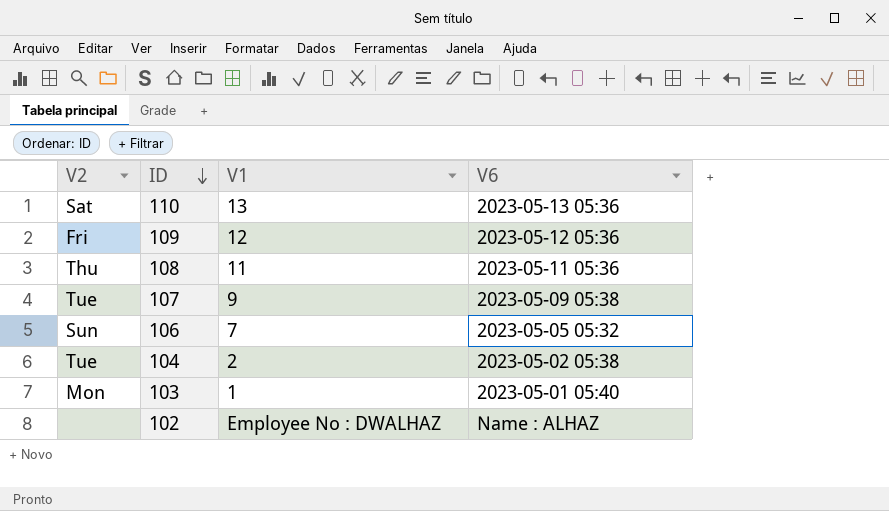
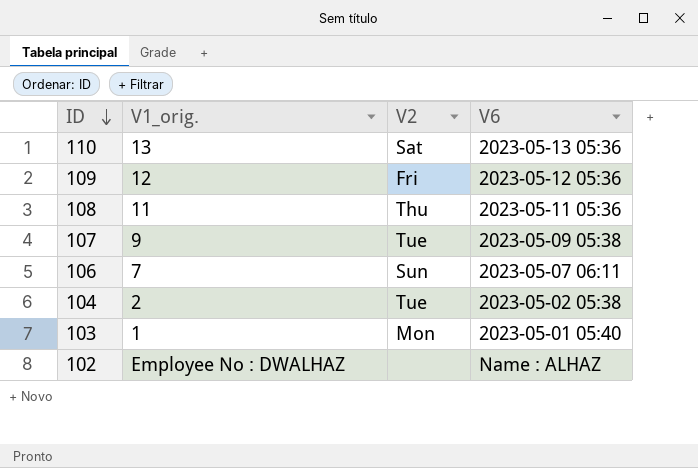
column name: V1 -> V1_orig.
column V2 | position: 1 -> 3
106 | V6: 2023-05-05 05:32 -> 2023-05-07 06:11

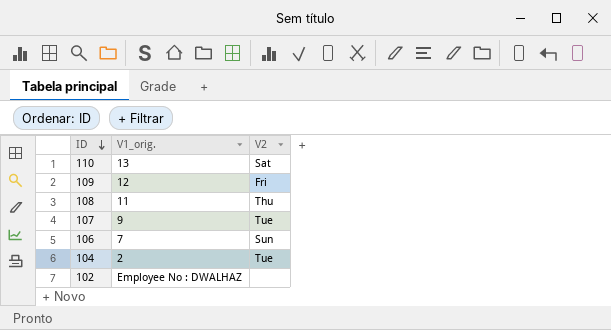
column V6 | position: 4 -> none
row 103: 1 | Mon | 2023-05-01 05:40 -> none

